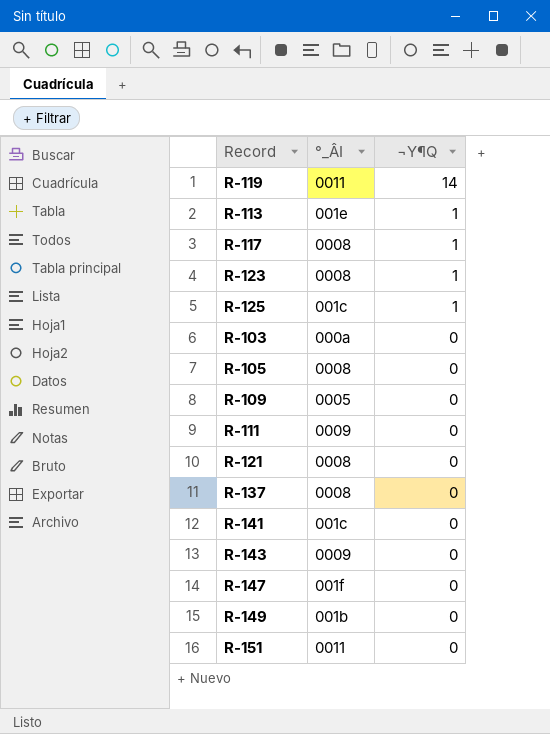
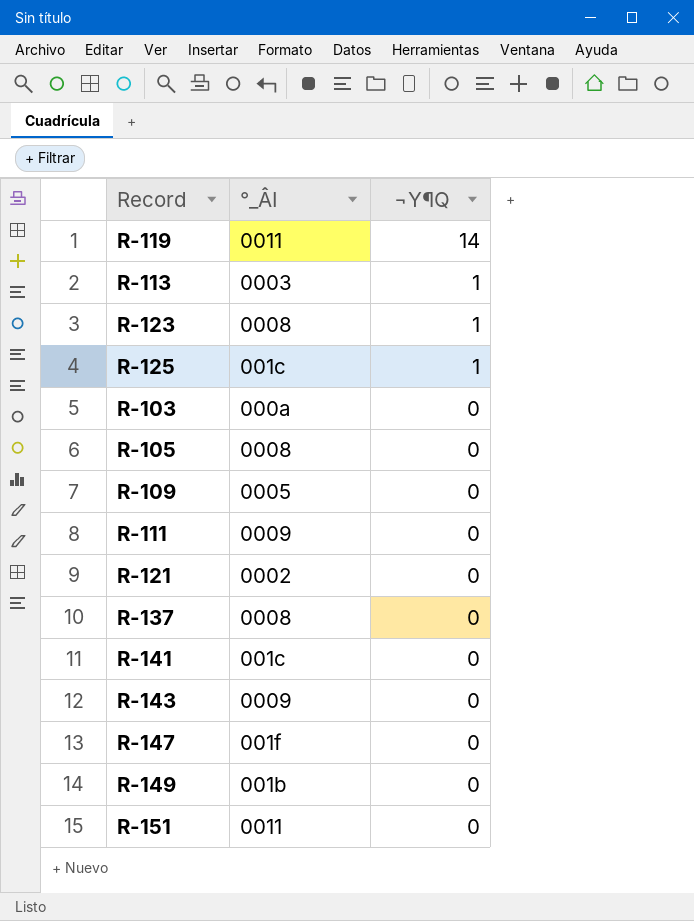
row R-117: 0008 | 1 -> none
R-113 | °_ÂI: 001e -> 0003
R-121 | °_ÂI: 0008 -> 0002

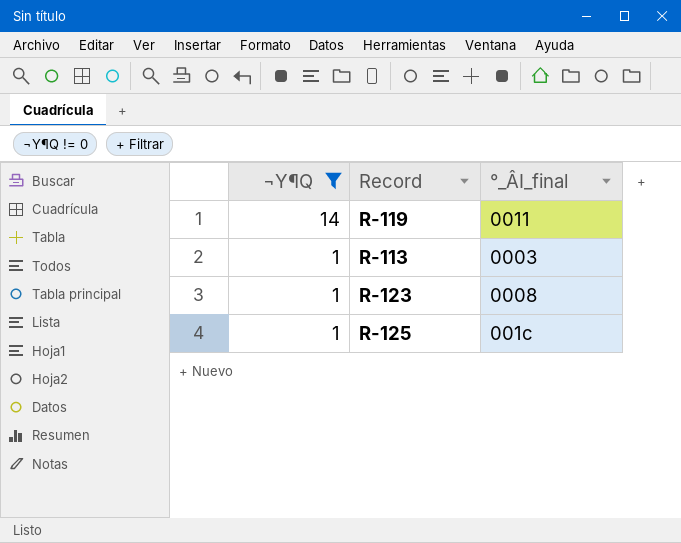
filter: none -> ¬Y¶Q != 0
column ¬Y¶Q | position: 3 -> 1
column name: °_ÂI -> °_ÂI_final

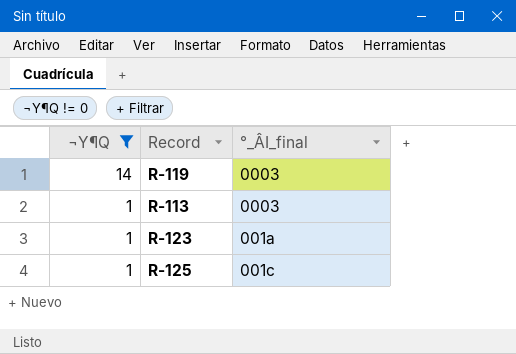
R-119 | °_ÂI_final: 0011 -> 0003
R-123 | °_ÂI_final: 0008 -> 001a

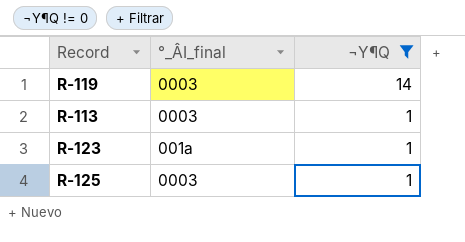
column ¬Y¶Q | position: 1 -> 3
R-125 | °_ÂI_final: 001c -> 0003

